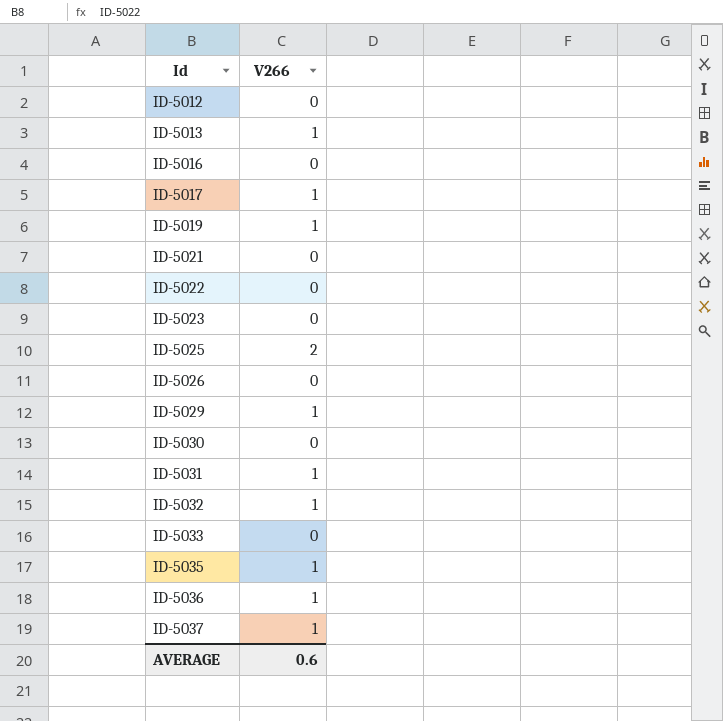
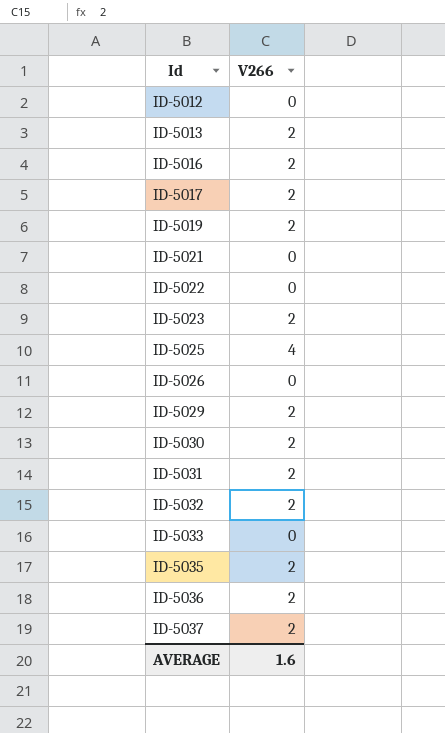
ID-5013 | V266: 1 -> 2
ID-5016 | V266: 0 -> 2
ID-5017 | V266: 1 -> 2
ID-5019 | V266: 1 -> 2
ID-5023 | V266: 0 -> 2
ID-5025 | V266: 2 -> 4
ID-5029 | V266: 1 -> 2
ID-5030 | V266: 0 -> 2
ID-5031 | V266: 1 -> 2
ID-5032 | V266: 1 -> 2
ID-5035 | V266: 1 -> 2
ID-5036 | V266: 1 -> 2
ID-5037 | V266: 1 -> 2
AVERAGE | V266: 0.6 -> 1.6

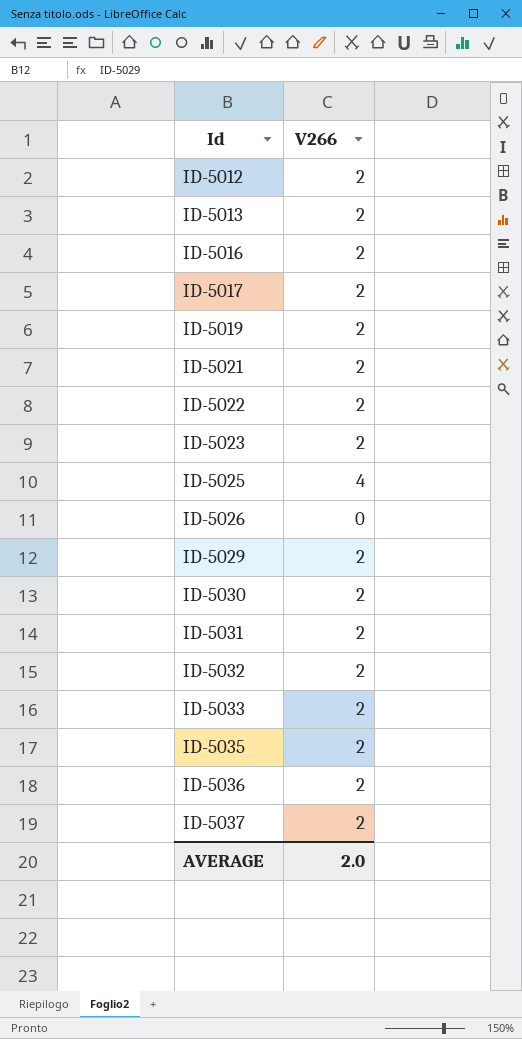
ID-5012 | V266: 0 -> 2
ID-5021 | V266: 0 -> 2
ID-5022 | V266: 0 -> 2
ID-5033 | V266: 0 -> 2
AVERAGE | V266: 1.6 -> 2.0

